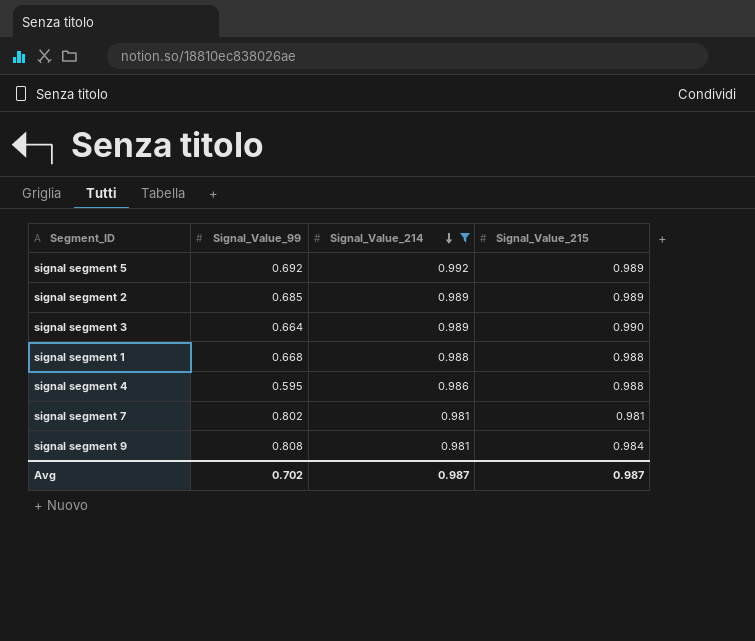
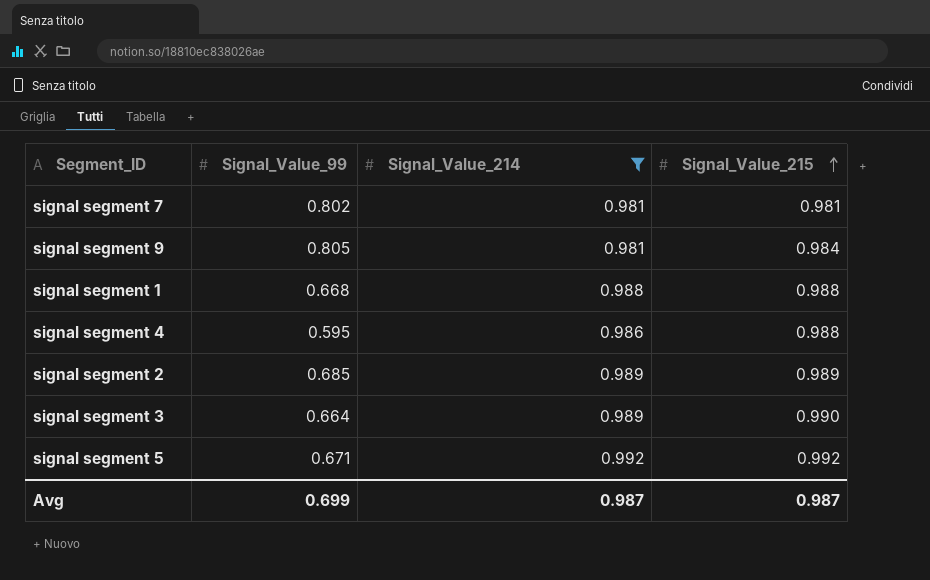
row order: Signal_Value_214 descending -> Signal_Value_215 ascending
signal segment 9 | Signal_Value_99: 0.808 -> 0.805
signal segment 5 | Signal_Value_99: 0.692 -> 0.671
signal segment 5 | Signal_Value_215: 0.989 -> 0.992
Avg | Signal_Value_99: 0.702 -> 0.699

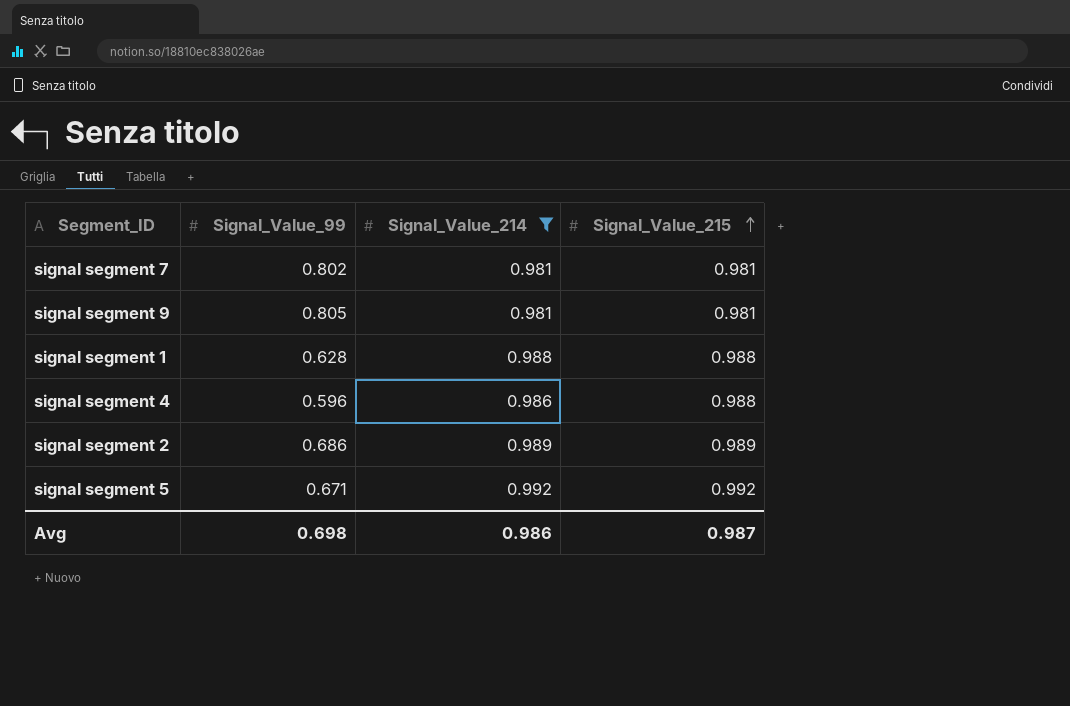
row signal segment 3: 0.664 | 0.989 | 0.990 -> none
signal segment 9 | Signal_Value_215: 0.984 -> 0.981
signal segment 1 | Signal_Value_99: 0.668 -> 0.628
signal segment 4 | Signal_Value_99: 0.595 -> 0.596
signal segment 2 | Signal_Value_99: 0.685 -> 0.686
Avg | Signal_Value_99: 0.699 -> 0.698
Avg | Signal_Value_214: 0.987 -> 0.986

